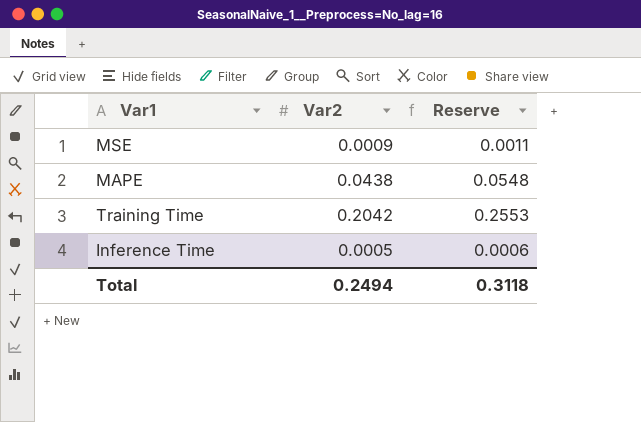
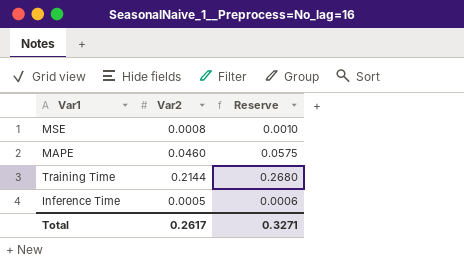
MSE | Var2: 0.0009 -> 0.0008
MSE | Reserve: 0.0011 -> 0.0010
MAPE | Var2: 0.0438 -> 0.0460
MAPE | Reserve: 0.0548 -> 0.0575
Training Time | Var2: 0.2042 -> 0.2144
Training Time | Reserve: 0.2553 -> 0.2680
Total | Var2: 0.2494 -> 0.2617
Total | Reserve: 0.3118 -> 0.3271

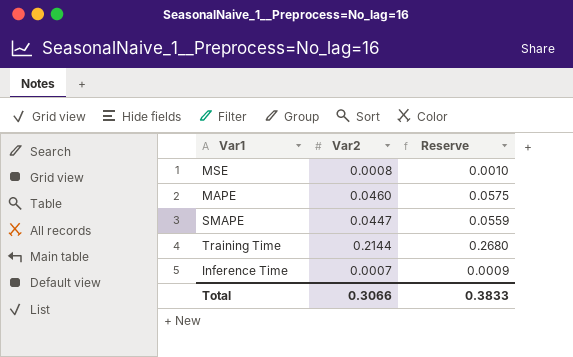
row SMAPE: none -> 0.0447 | 0.0559
Inference Time | Var2: 0.0005 -> 0.0007
Inference Time | Reserve: 0.0006 -> 0.0009
Total | Var2: 0.2617 -> 0.3066
Total | Reserve: 0.3271 -> 0.3833

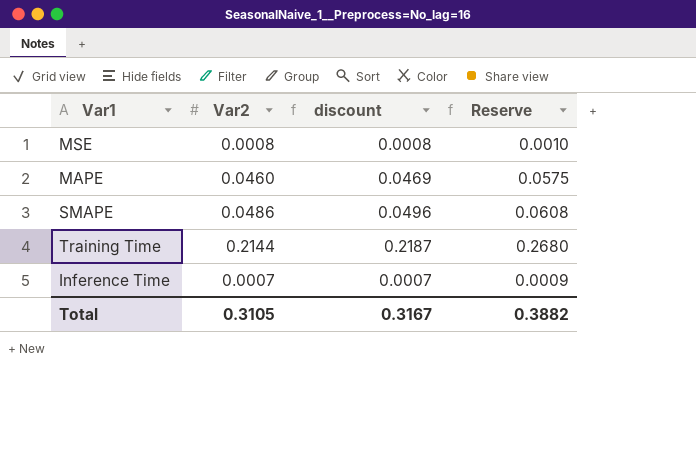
column discount | formula: none -> [Var2] * 1.02
SMAPE | Var2: 0.0447 -> 0.0486
SMAPE | Reserve: 0.0559 -> 0.0608
Total | Var2: 0.3066 -> 0.3105
Total | Reserve: 0.3833 -> 0.3882

